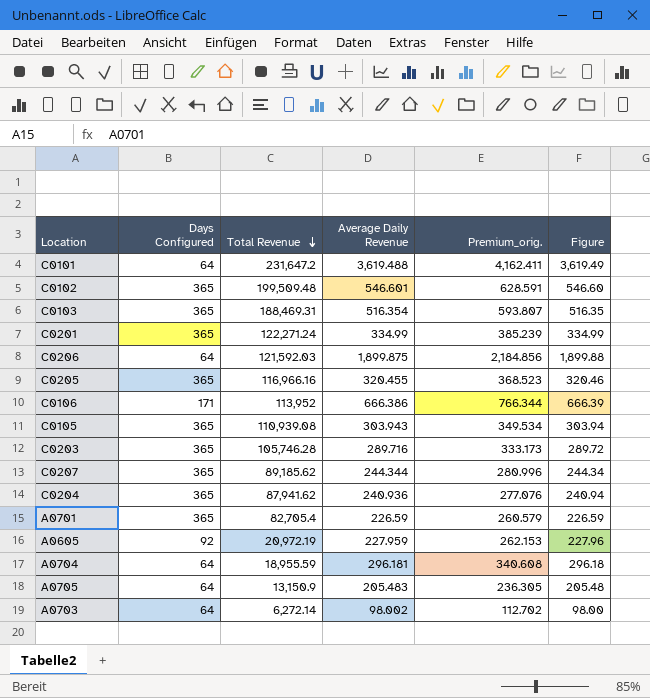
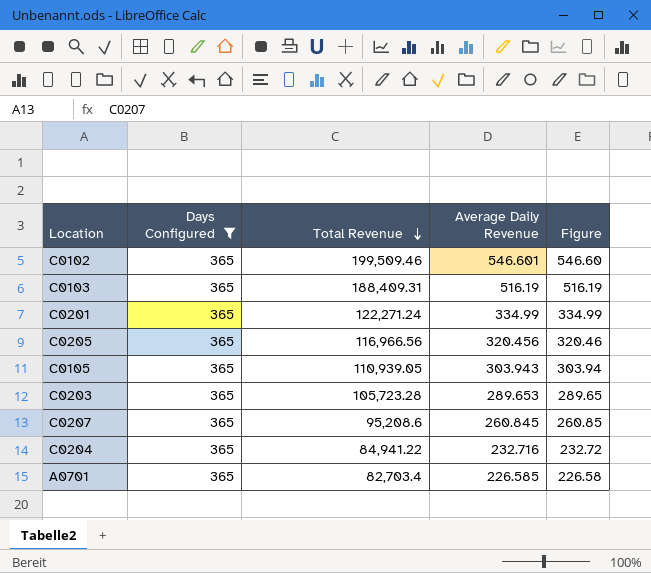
filter: none -> Days Configured = 365
column Premium_orig. | formula: [Average Daily Revenue] * 1.15 -> none
C0102 | Total Revenue: 199,509.48 -> 199,509.46
C0103 | Total Revenue: 188,469.31 -> 188,409.31
C0103 | Average Daily Revenue: 516.354 -> 516.19
C0103 | Figure: 516.35 -> 516.19
C0205 | Total Revenue: 116,966.16 -> 116,966.56
C0205 | Average Daily Revenue: 320.455 -> 320.456
C0105 | Total Revenue: 110,939.08 -> 110,939.05
C0203 | Total Revenue: 105,746.28 -> 105,723.28
C0203 | Average Daily Revenue: 289.716 -> 289.653
C0203 | Figure: 289.72 -> 289.65
C0207 | Total Revenue: 89,185.62 -> 95,208.6
C0207 | Average Daily Revenue: 244.344 -> 260.845
C0207 | Figure: 244.34 -> 260.85
C0204 | Total Revenue: 87,941.62 -> 84,941.22
C0204 | Average Daily Revenue: 240.936 -> 232.716
C0204 | Figure: 240.94 -> 232.72
A0701 | Total Revenue: 82,705.4 -> 82,703.4
A0701 | Average Daily Revenue: 226.59 -> 226.585
A0701 | Figure: 226.59 -> 226.58

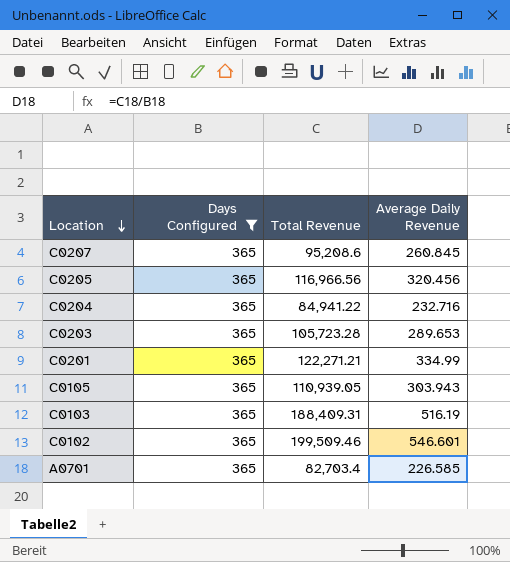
row order: Total Revenue descending -> Location descending
column Figure | formula: [Total Revenue] / [Days Configured] -> none
C0201 | Total Revenue: 122,271.24 -> 122,271.21

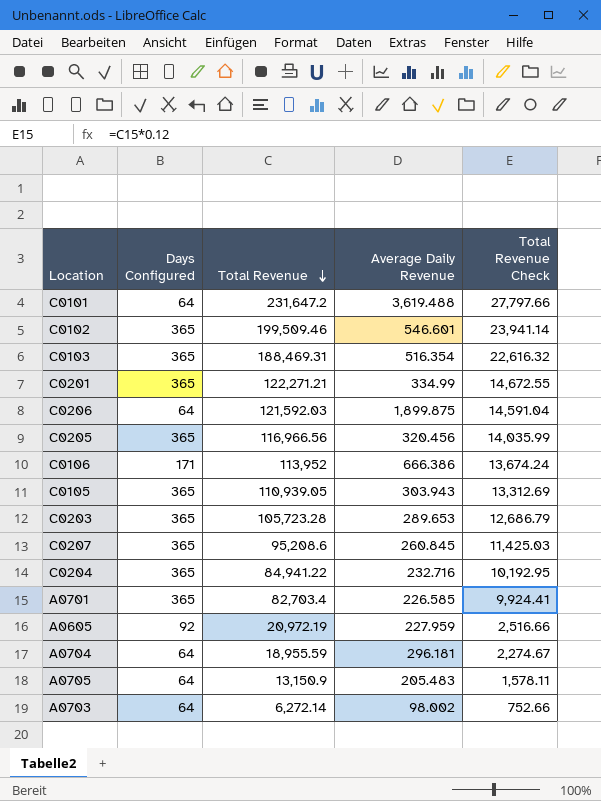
filter: Days Configured = 365 -> none
row order: Location descending -> Total Revenue descending
column Total Revenue Check | formula: none -> [Total Revenue] * 0.12
C0103 | Total Revenue: 188,409.31 -> 188,469.31
C0103 | Average Daily Revenue: 516.19 -> 516.354

